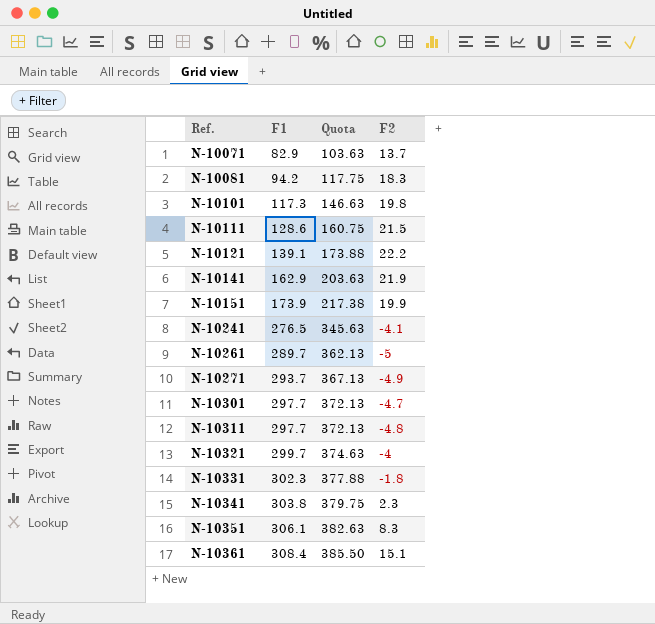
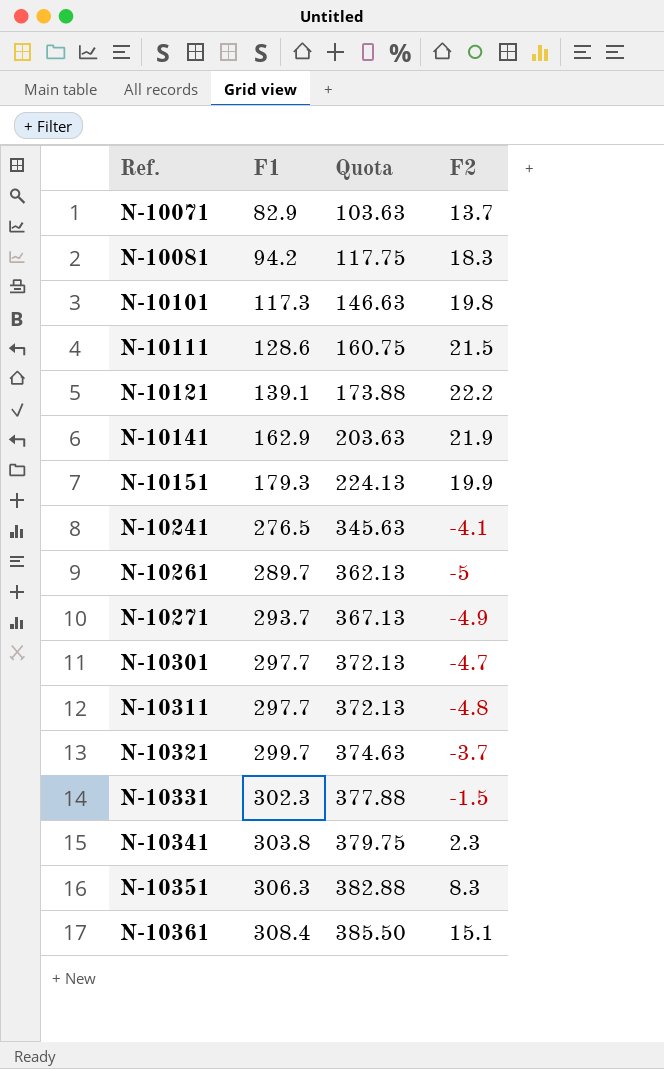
N-10151 | F1: 173.9 -> 179.3
N-10151 | Quota: 217.38 -> 224.13
N-10321 | F2: -4 -> -3.7
N-10331 | F2: -1.8 -> -1.5
N-10351 | F1: 306.1 -> 306.3
N-10351 | Quota: 382.63 -> 382.88

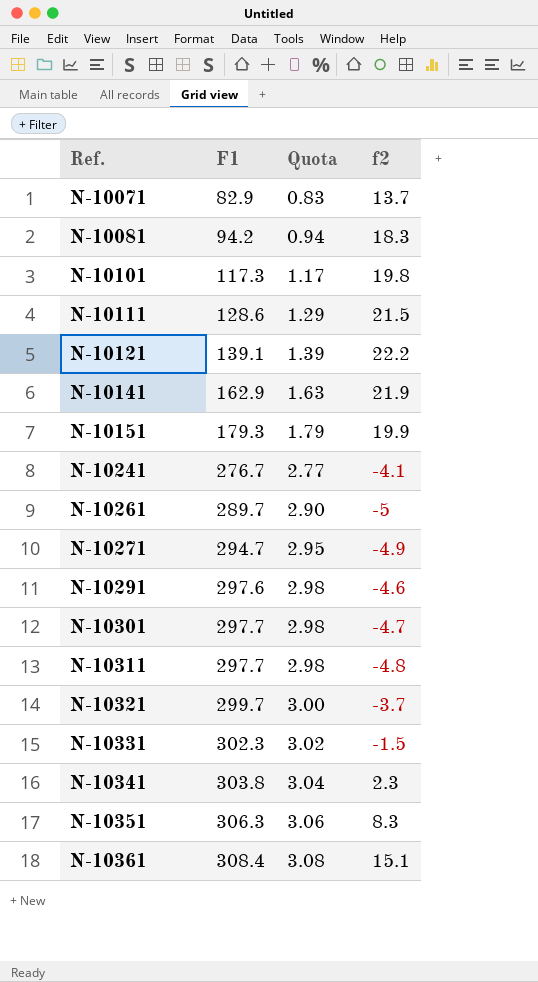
column Quota | formula: [F1] * 1.25 -> [F1] * 0.01
column name: F2 -> f2
N-10241 | F1: 276.5 -> 276.7
N-10271 | F1: 293.7 -> 294.7
row N-10291: none -> 297.6 | 2.98 | -4.6

